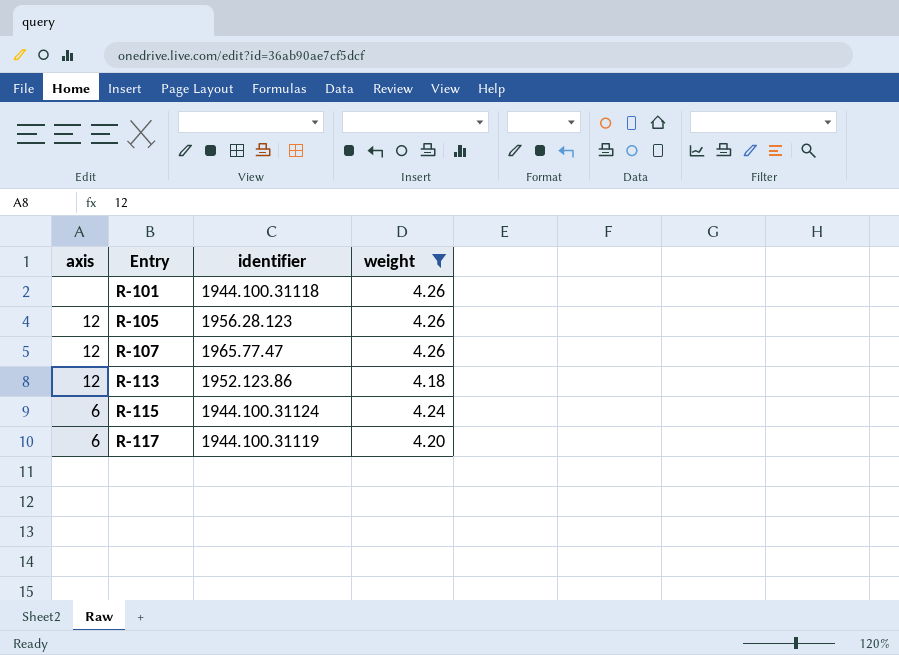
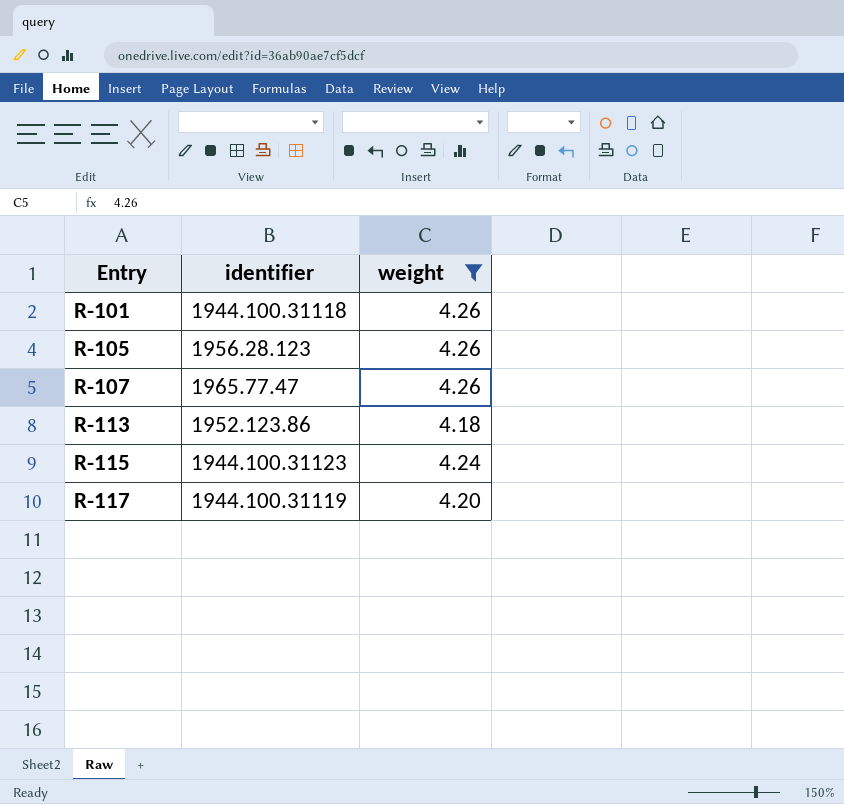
column axis | position: 1 -> none
R-115 | identifier: 1944.100.31124 -> 1944.100.31123

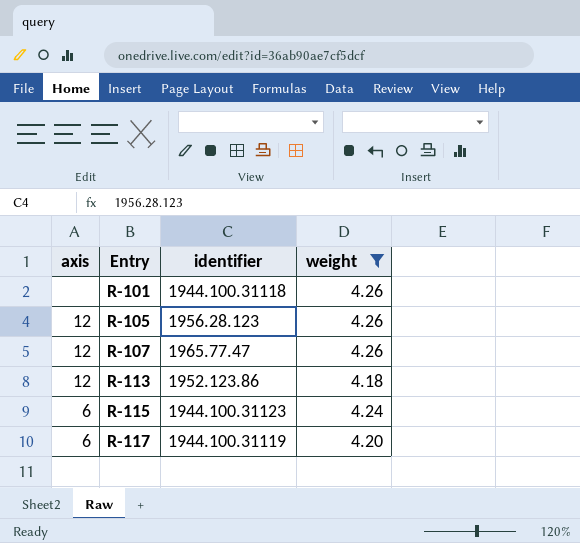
column axis | position: none -> 1

